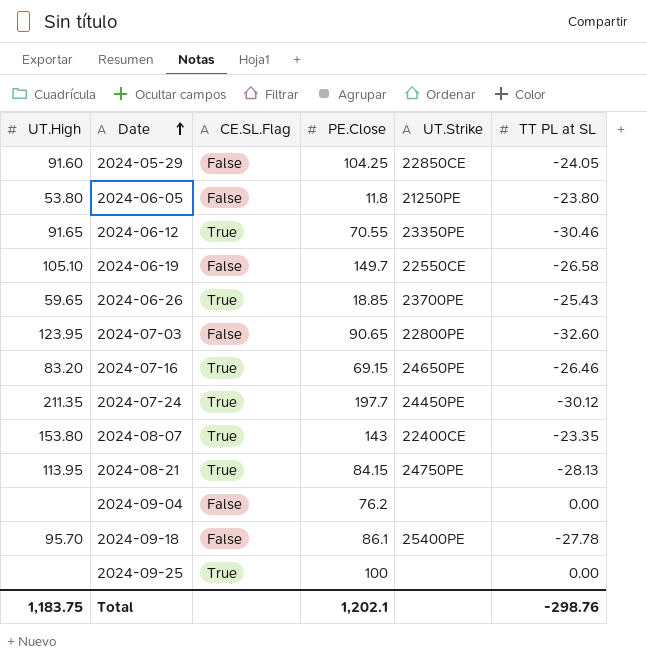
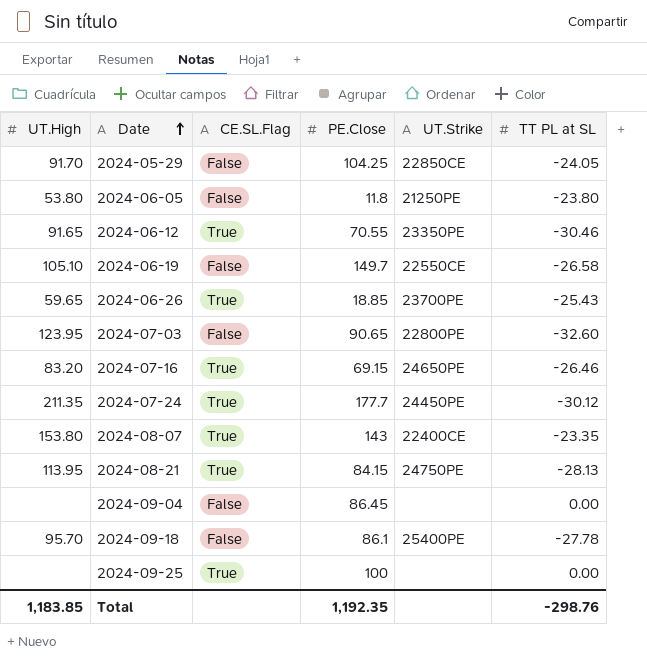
2024-05-29 | UT.High: 91.60 -> 91.70
2024-07-24 | PE.Close: 197.7 -> 177.7
2024-09-04 | PE.Close: 76.2 -> 86.45
Total | UT.High: 1,183.75 -> 1,183.85
Total | PE.Close: 1,202.1 -> 1,192.35

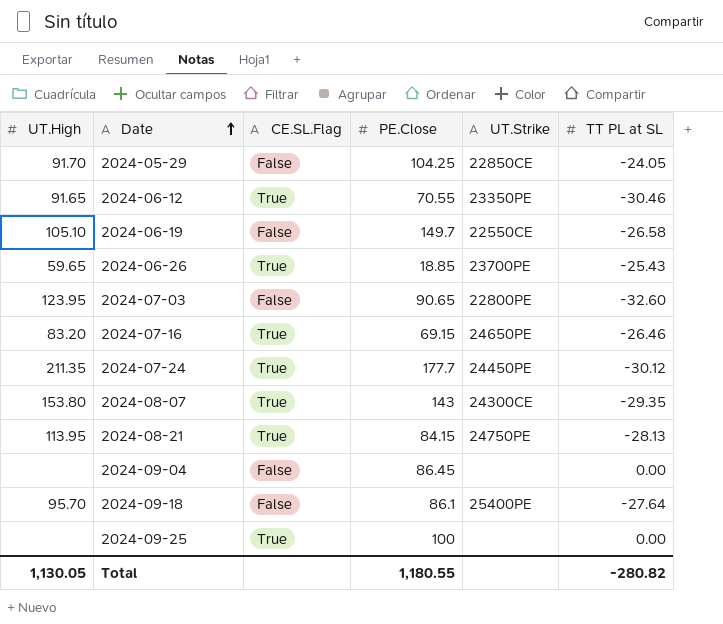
row 2024-06-05: 53.80 | False | 11.8 | 21250PE | -23.80 -> none
2024-08-07 | UT.Strike: 22400CE -> 24300CE
2024-08-07 | TT PL at SL: -23.35 -> -29.35
2024-09-18 | TT PL at SL: -27.78 -> -27.64
Total | UT.High: 1,183.85 -> 1,130.05
Total | PE.Close: 1,192.35 -> 1,180.55
Total | TT PL at SL: -298.76 -> -280.82

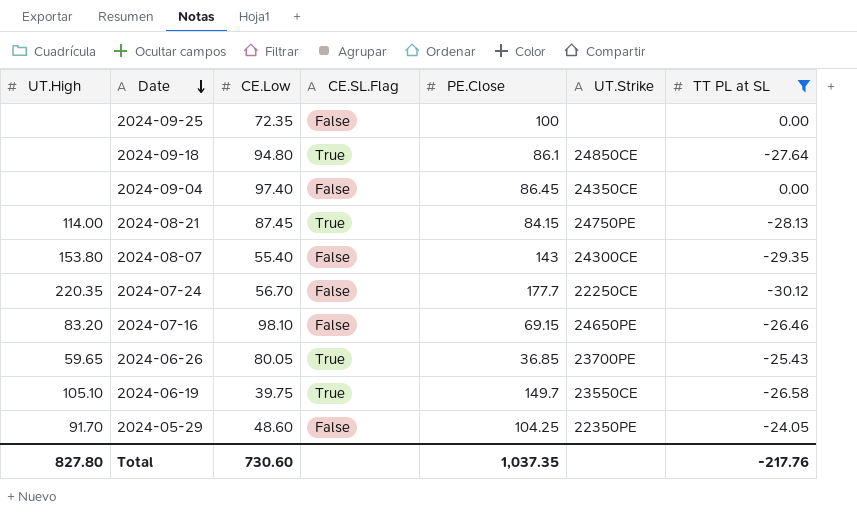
filter: none -> TT PL at SL >= -30.12
row order: Date ascending -> Date descending
column CE.Low | position: none -> 3
2024-09-25 | CE.SL.Flag: True -> False
2024-09-18 | UT.High: 95.70 -> none
2024-09-18 | CE.SL.Flag: False -> True
2024-09-18 | UT.Strike: 25400PE -> 24850CE
2024-09-04 | UT.Strike: none -> 24350CE
2024-08-21 | UT.High: 113.95 -> 114.00
2024-08-07 | CE.SL.Flag: True -> False
2024-07-24 | UT.High: 211.35 -> 220.35
2024-07-24 | CE.SL.Flag: True -> False
2024-07-24 | UT.Strike: 24450PE -> 22250CE
2024-07-16 | CE.SL.Flag: True -> False
2024-06-26 | PE.Close: 18.85 -> 36.85
2024-06-19 | CE.SL.Flag: False -> True
2024-06-19 | UT.Strike: 22550CE -> 23550CE
2024-05-29 | UT.Strike: 22850CE -> 22350PE
Total | UT.High: 1,130.05 -> 827.80
Total | PE.Close: 1,180.55 -> 1,037.35
Total | TT PL at SL: -280.82 -> -217.76

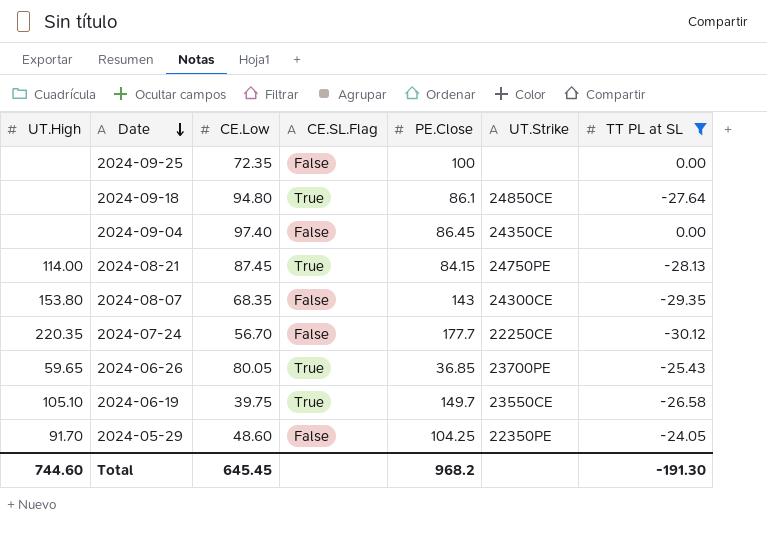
row 2024-07-16: 83.20 | 98.10 | False | 69.15 | 24650PE | -26.46 -> none
2024-08-07 | CE.Low: 55.40 -> 68.35
Total | UT.High: 827.80 -> 744.60
Total | CE.Low: 730.60 -> 645.45
Total | PE.Close: 1,037.35 -> 968.2
Total | TT PL at SL: -217.76 -> -191.30

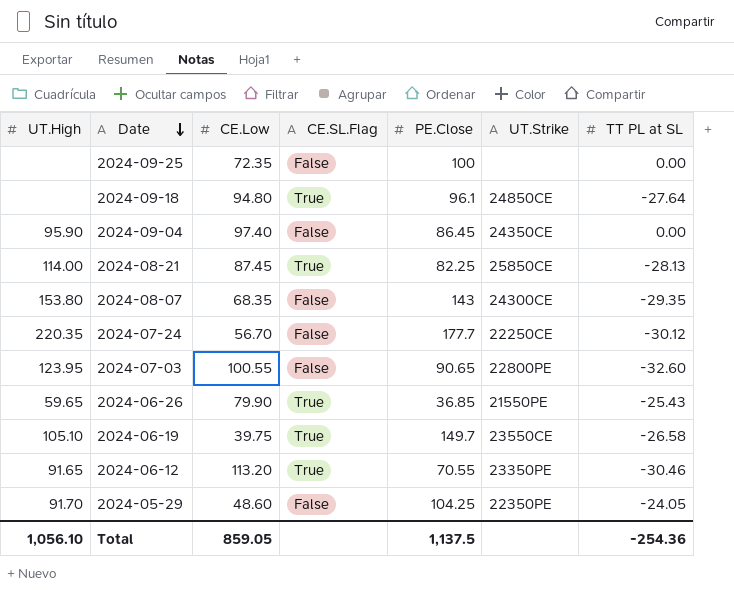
filter: TT PL at SL >= -30.12 -> none
2024-09-18 | PE.Close: 86.1 -> 96.1
2024-09-04 | UT.High: none -> 95.90
2024-08-21 | PE.Close: 84.15 -> 82.25
2024-08-21 | UT.Strike: 24750PE -> 25850CE
2024-06-26 | CE.Low: 80.05 -> 79.90
2024-06-26 | UT.Strike: 23700PE -> 21550PE
Total | UT.High: 744.60 -> 1,056.10
Total | CE.Low: 645.45 -> 859.05
Total | PE.Close: 968.2 -> 1,137.5
Total | TT PL at SL: -191.30 -> -254.36

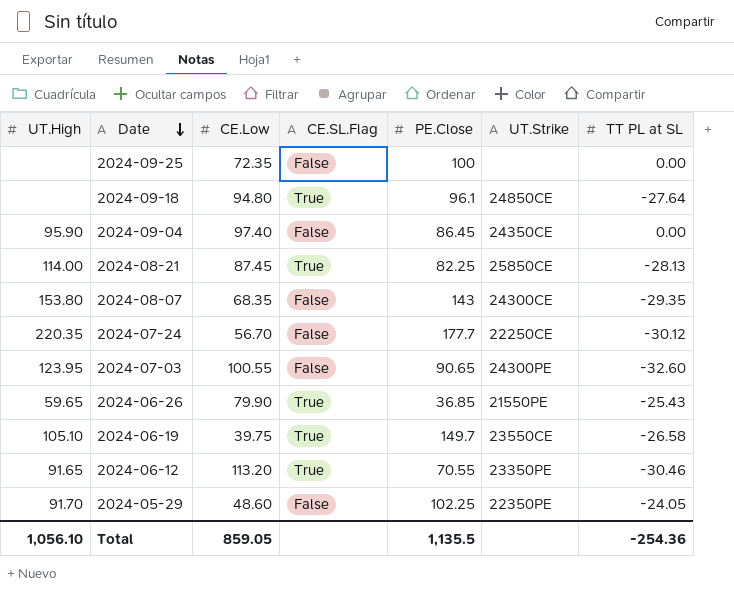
2024-07-03 | UT.Strike: 22800PE -> 24300PE
2024-05-29 | PE.Close: 104.25 -> 102.25
Total | PE.Close: 1,137.5 -> 1,135.5

